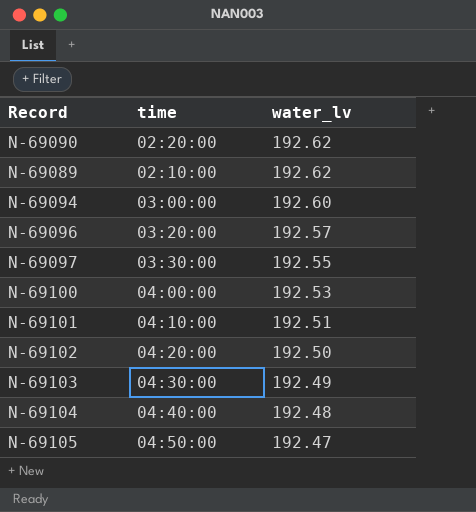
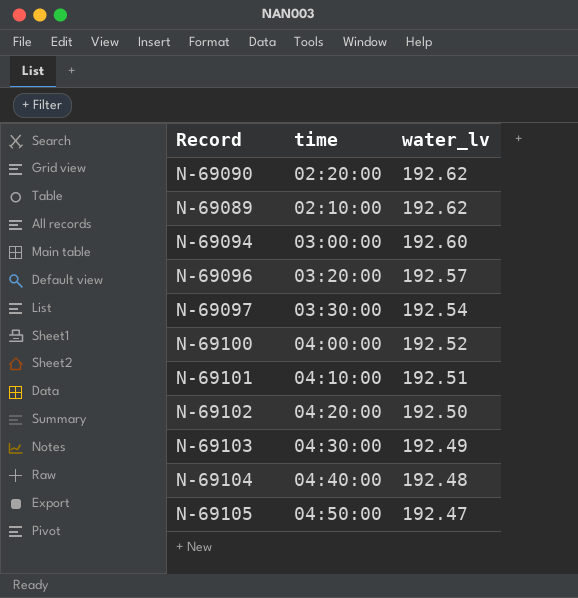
N-69097 | water_lv: 192.55 -> 192.54
N-69100 | water_lv: 192.53 -> 192.52

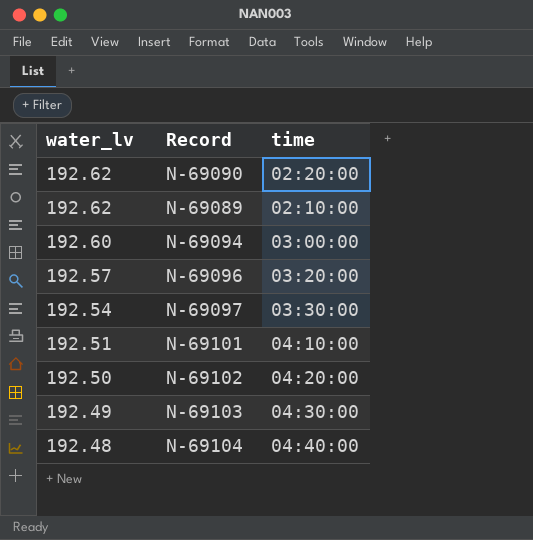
column water_lv | position: 3 -> 1
row N-69100: 04:00:00 | 192.52 -> none
row N-69105: 04:50:00 | 192.47 -> none

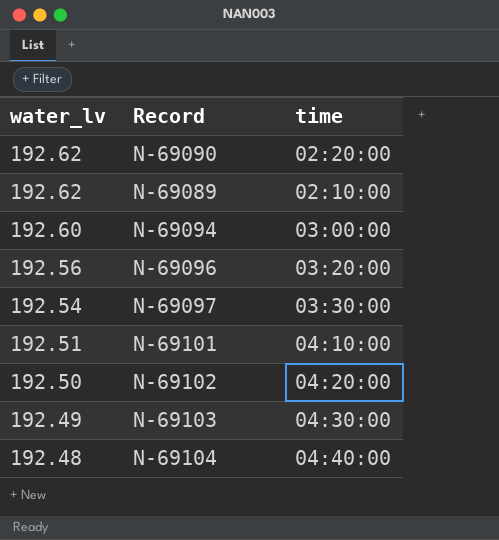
N-69096 | water_lv: 192.57 -> 192.56

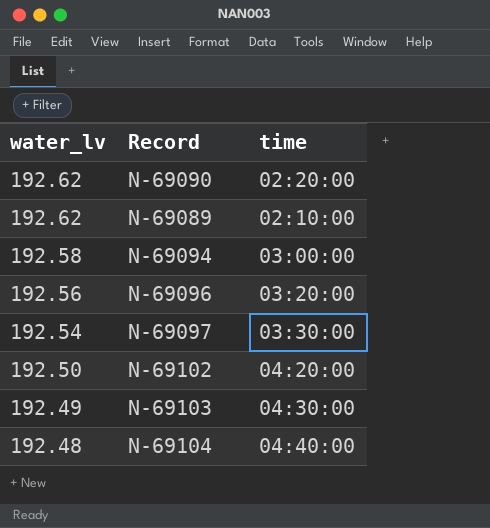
row N-69101: 192.51 | 04:10:00 -> none
N-69094 | water_lv: 192.60 -> 192.58

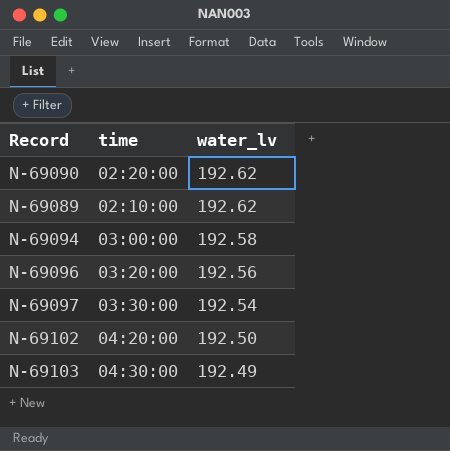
column water_lv | position: 1 -> 3
row N-69104: 192.48 | 04:40:00 -> none

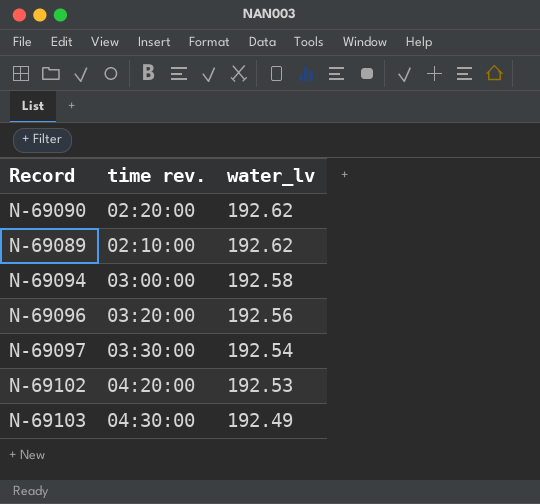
column name: time -> time rev.
N-69102 | water_lv: 192.50 -> 192.53

